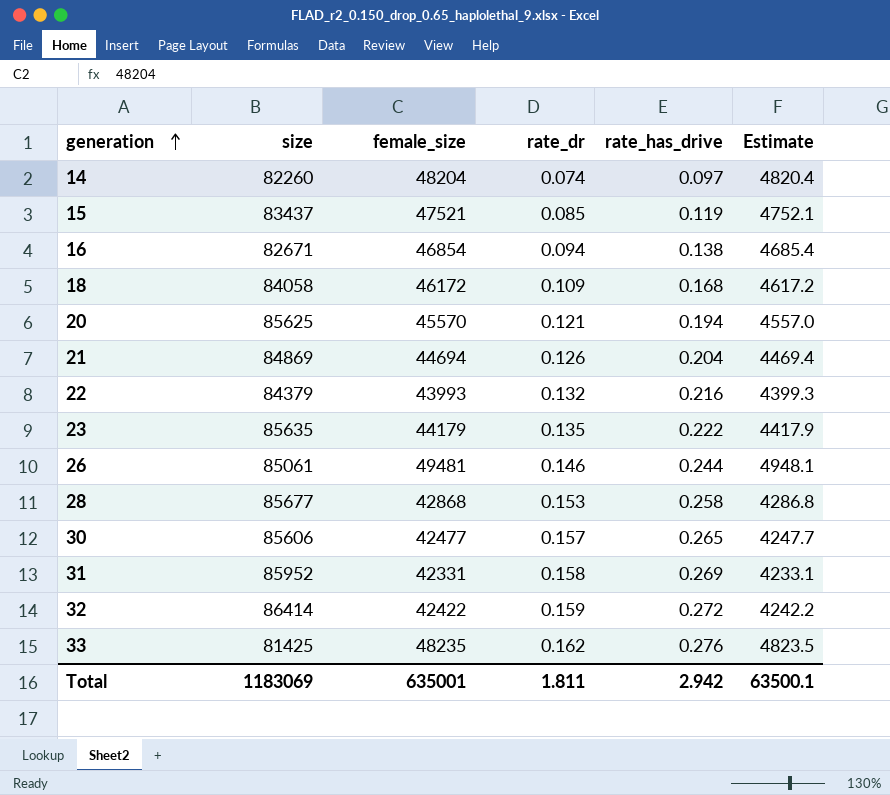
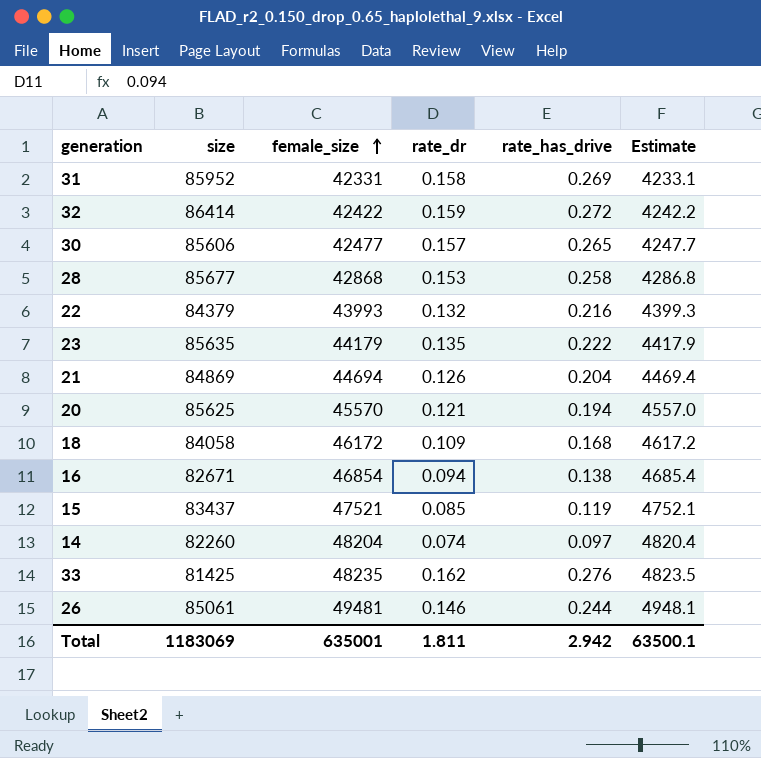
row order: generation ascending -> female_size ascending

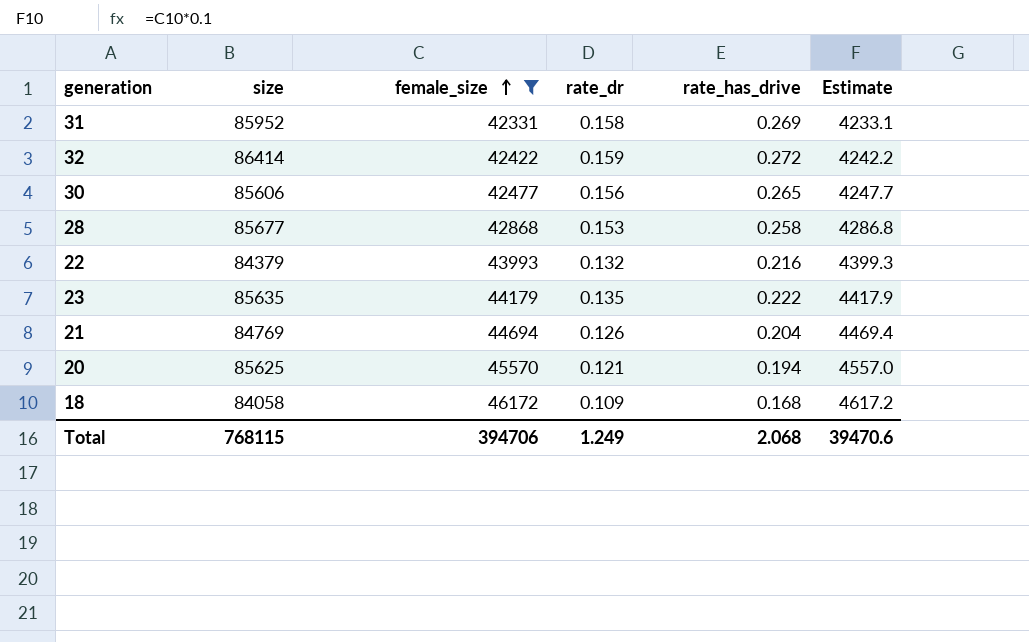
filter: none -> female_size <= 46172
30 | rate_dr: 0.157 -> 0.156
21 | size: 84869 -> 84769
Total | size: 1183069 -> 768115
Total | female_size: 635001 -> 394706
Total | rate_dr: 1.811 -> 1.249
Total | rate_has_drive: 2.942 -> 2.068
Total | Estimate: 63500.1 -> 39470.6

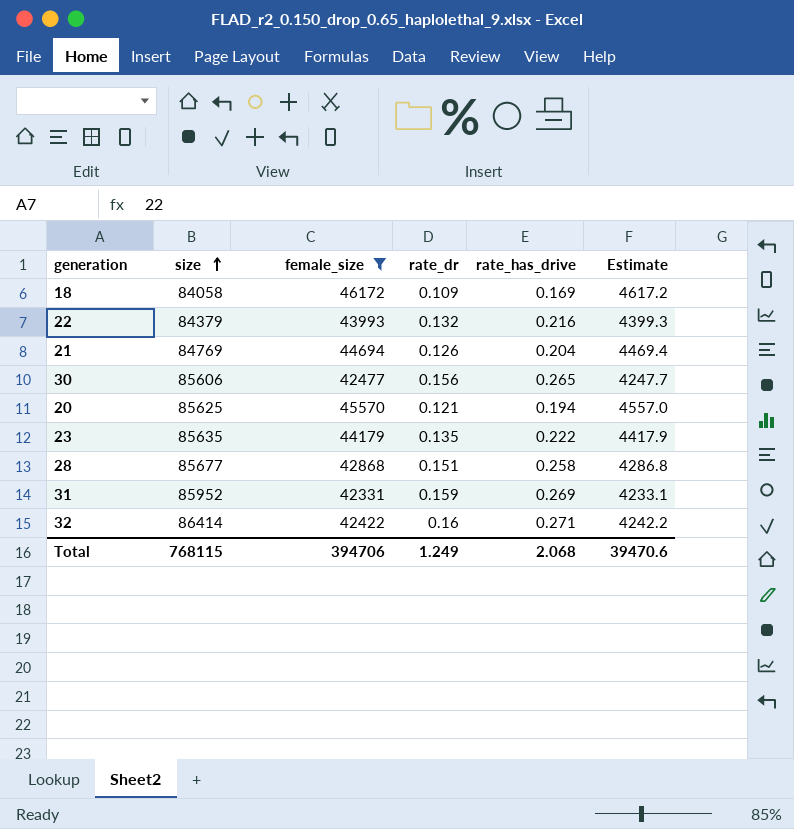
row order: female_size ascending -> size ascending
18 | rate_has_drive: 0.168 -> 0.169
28 | rate_dr: 0.153 -> 0.151
31 | rate_dr: 0.158 -> 0.159
32 | rate_dr: 0.159 -> 0.16
32 | rate_has_drive: 0.272 -> 0.271

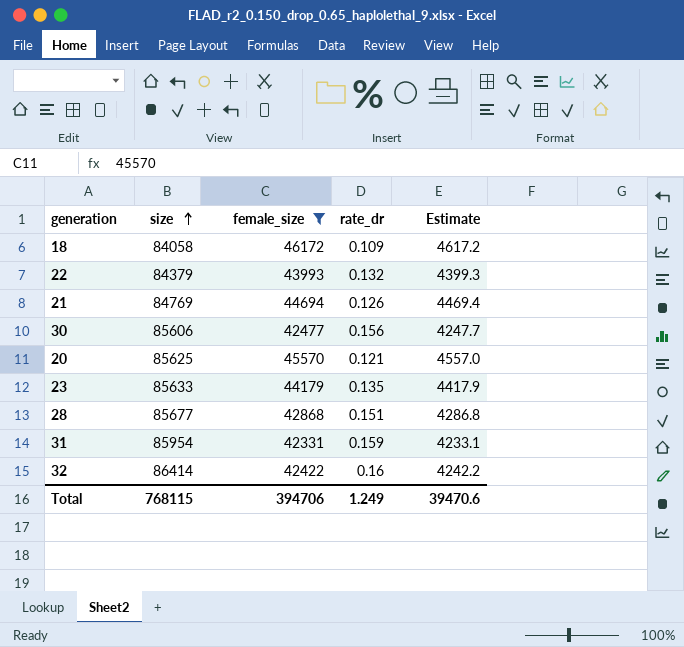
column rate_has_drive | position: 5 -> none
23 | size: 85635 -> 85633
31 | size: 85952 -> 85954

